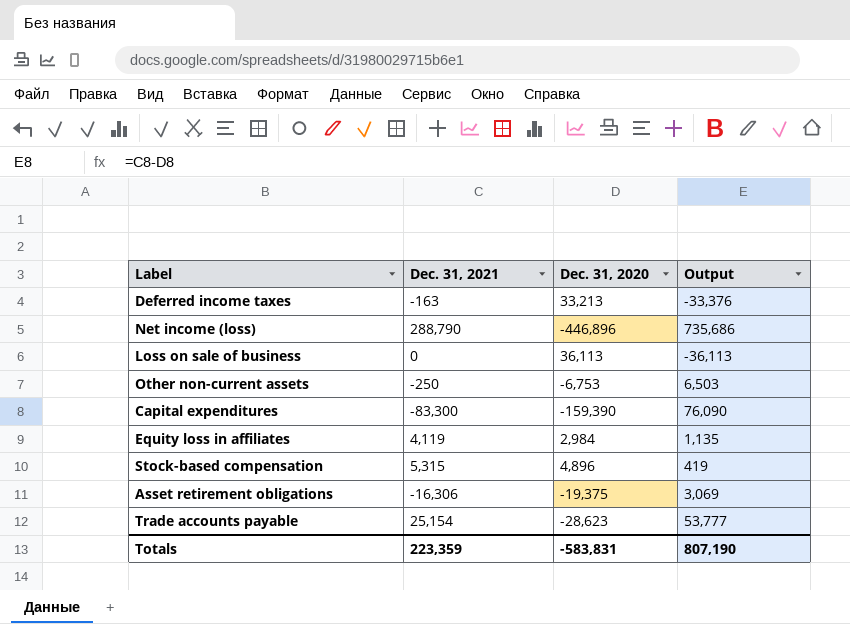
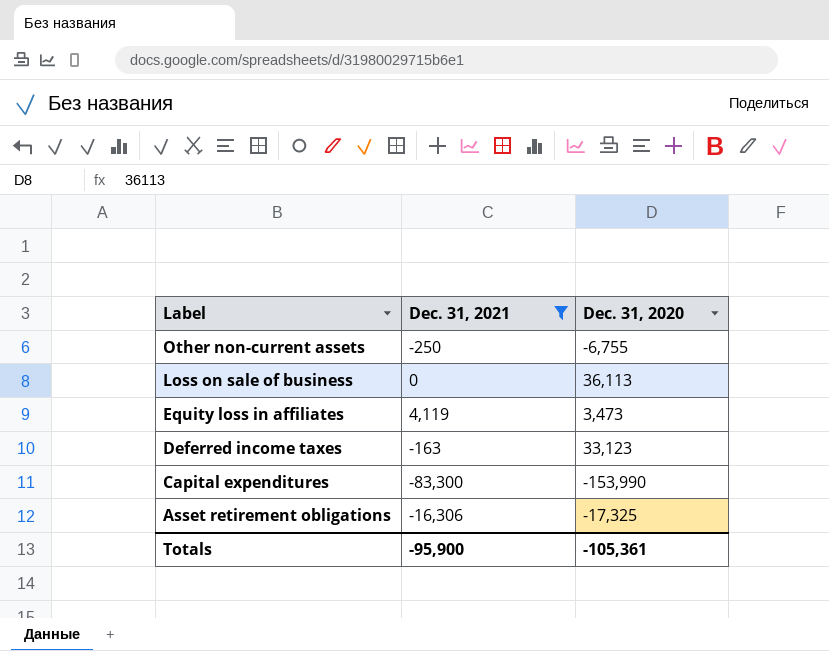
filter: none -> Dec. 31, 2021 <= 4,119
row order: none -> Label descending
column Output | formula: [Dec. 31, 2021] - [Dec. 31, 2020] -> none
Other non-current assets | Dec. 31, 2020: -6,753 -> -6,755
Equity loss in affiliates | Dec. 31, 2020: 2,984 -> 3,473
Deferred income taxes | Dec. 31, 2020: 33,213 -> 33,123
Capital expenditures | Dec. 31, 2020: -159,390 -> -153,990
Asset retirement obligations | Dec. 31, 2020: -19,375 -> -17,325
Totals | Dec. 31, 2021: 223,359 -> -95,900
Totals | Dec. 31, 2020: -583,831 -> -105,361

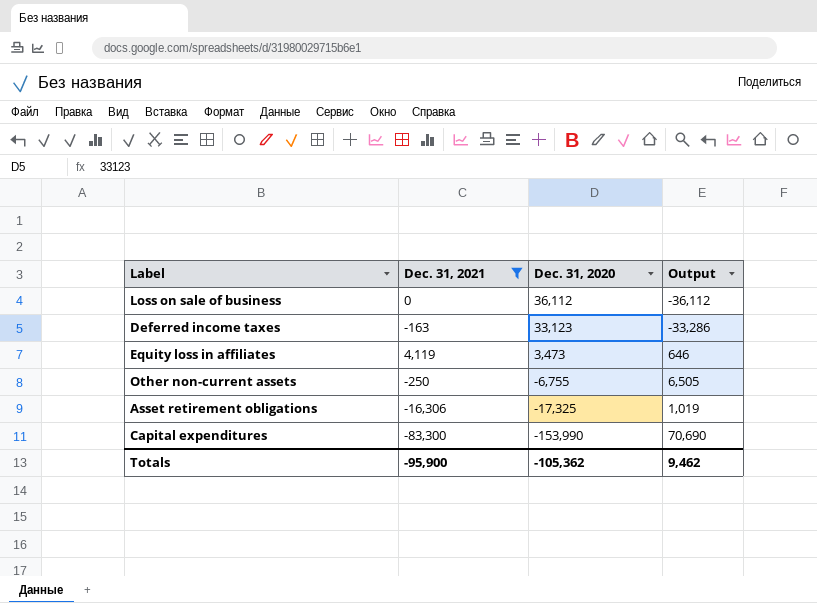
row order: Label descending -> Dec. 31, 2020 descending
column Output | formula: none -> [Dec. 31, 2021] - [Dec. 31, 2020]
Loss on sale of business | Dec. 31, 2020: 36,113 -> 36,112
Totals | Dec. 31, 2020: -105,361 -> -105,362

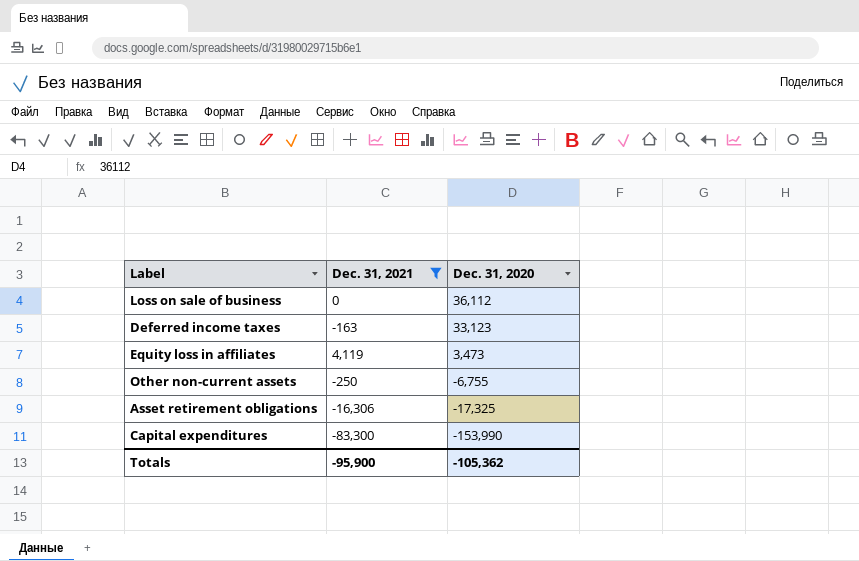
column Output | formula: [Dec. 31, 2021] - [Dec. 31, 2020] -> none

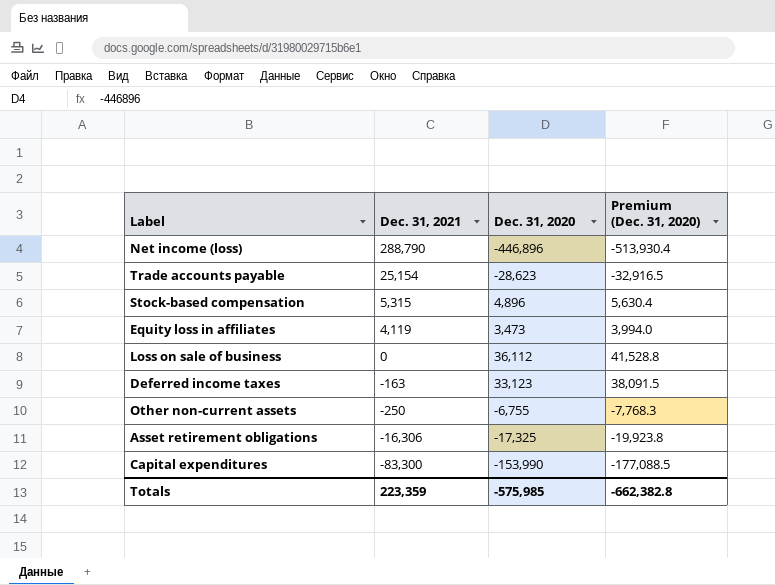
filter: Dec. 31, 2021 <= 4,119 -> none
row order: Dec. 31, 2020 descending -> Dec. 31, 2021 descending
column Premium (Dec. 31, 2020) | formula: none -> [Dec. 31, 2020] * 1.15
Totals | Dec. 31, 2021: -95,900 -> 223,359
Totals | Dec. 31, 2020: -105,362 -> -575,985

